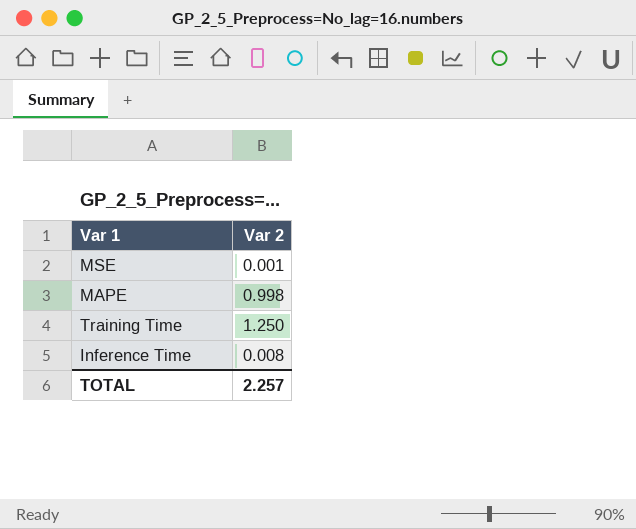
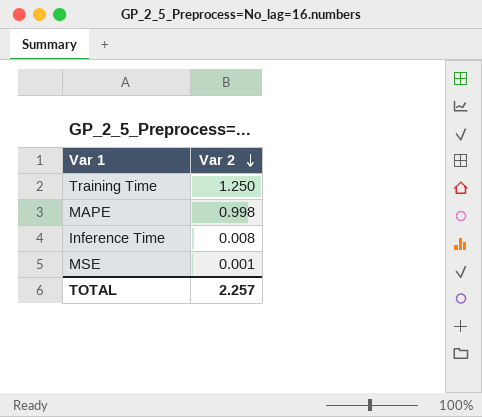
row order: none -> Var 2 descending

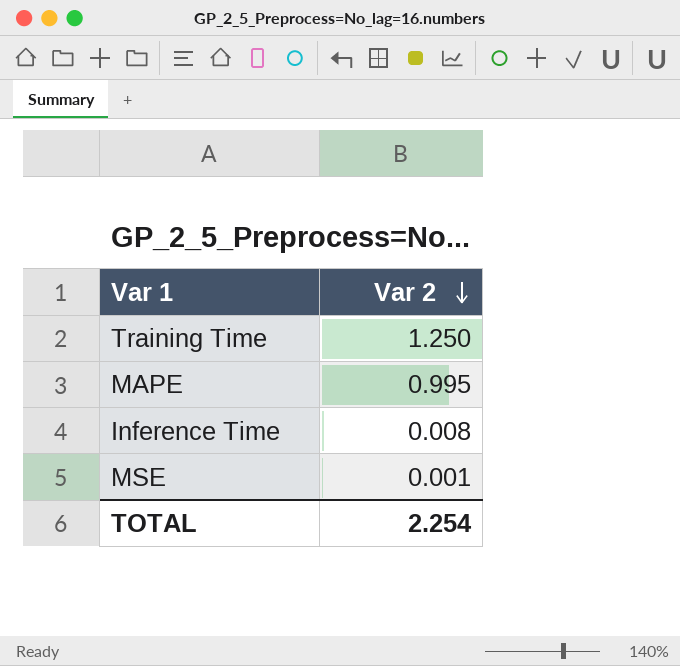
MAPE | Var 2: 0.998 -> 0.995
TOTAL | Var 2: 2.257 -> 2.254

